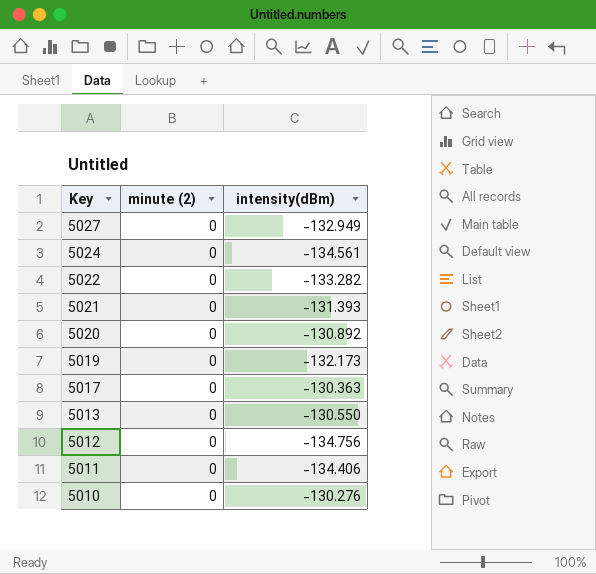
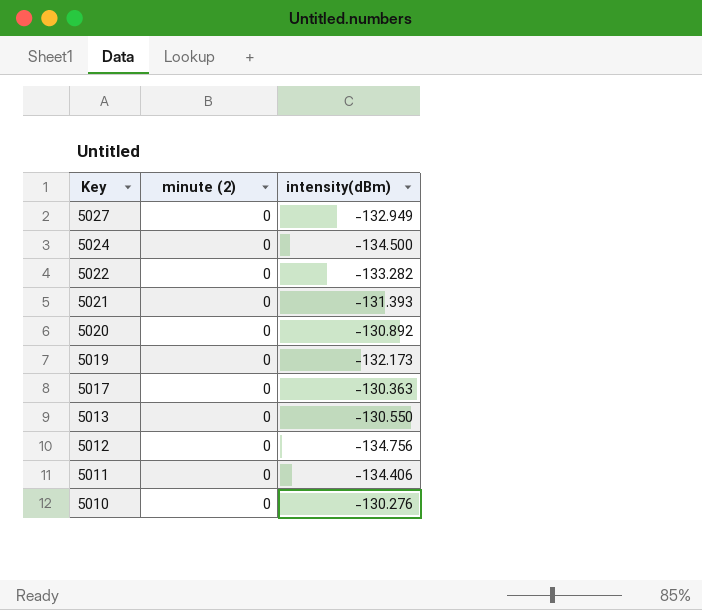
5024 | intensity(dBm): -134.561 -> -134.500

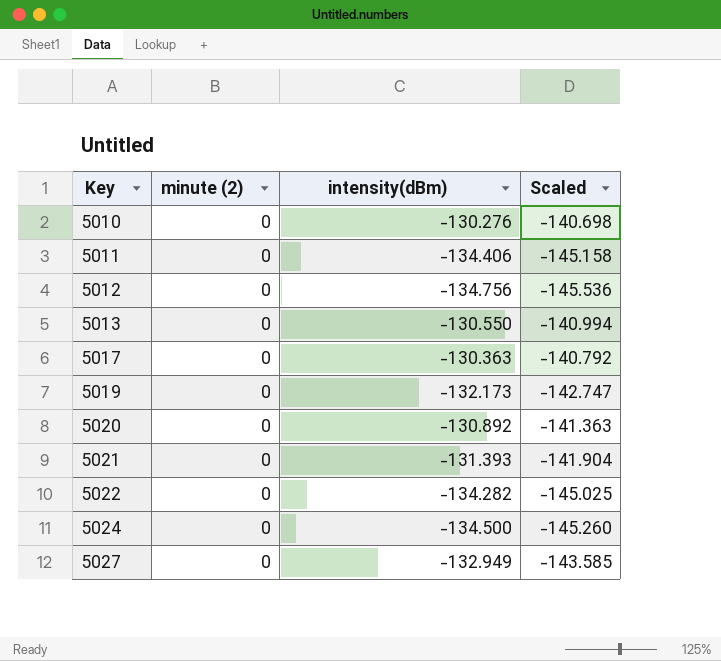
row order: Key descending -> Key ascending
column Scaled | formula: none -> [intensity(dBm)] * 1.08
5022 | intensity(dBm): -133.282 -> -134.282

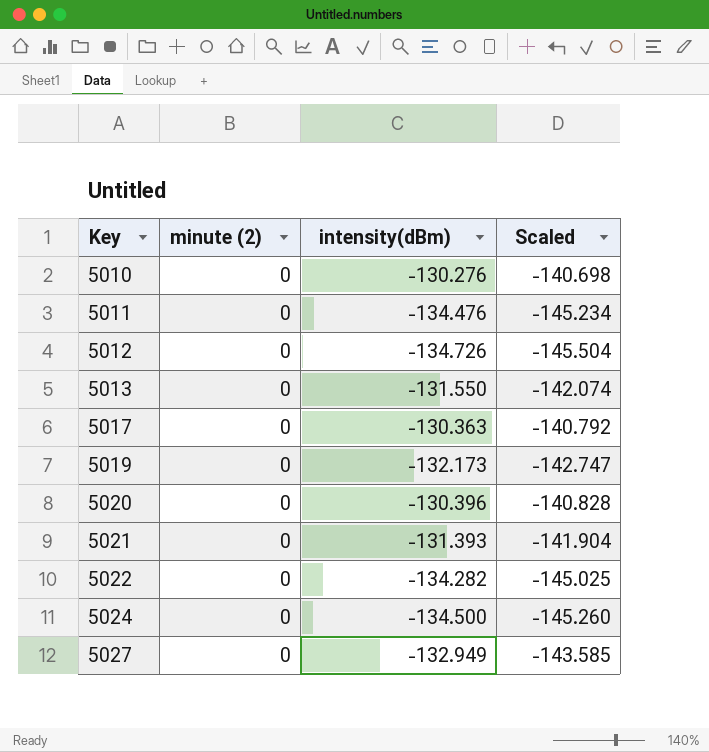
5011 | intensity(dBm): -134.406 -> -134.476
5011 | Scaled: -145.158 -> -145.234
5012 | intensity(dBm): -134.756 -> -134.726
5012 | Scaled: -145.536 -> -145.504
5013 | intensity(dBm): -130.550 -> -131.550
5013 | Scaled: -140.994 -> -142.074
5020 | intensity(dBm): -130.892 -> -130.396
5020 | Scaled: -141.363 -> -140.828

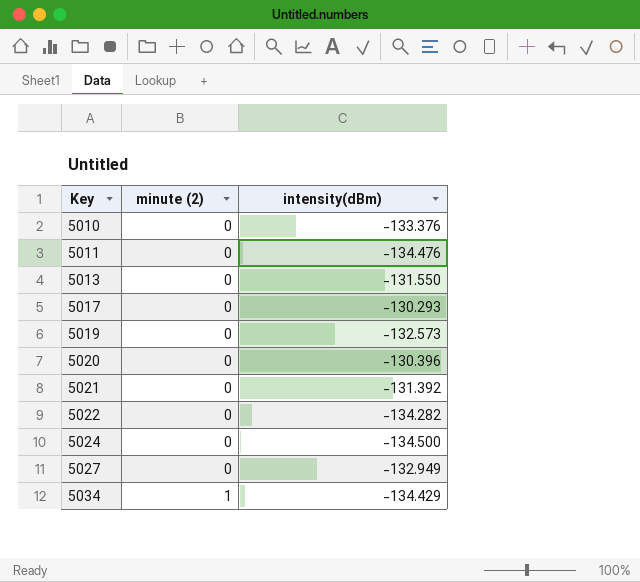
column Scaled | formula: [intensity(dBm)] * 1.08 -> none
row 5012: 0 | -134.726 | -145.504 -> none
5010 | intensity(dBm): -130.276 -> -133.376
5017 | intensity(dBm): -130.363 -> -130.293
5019 | intensity(dBm): -132.173 -> -132.573
5021 | intensity(dBm): -131.393 -> -131.392
row 5034: none -> 1 | -134.429

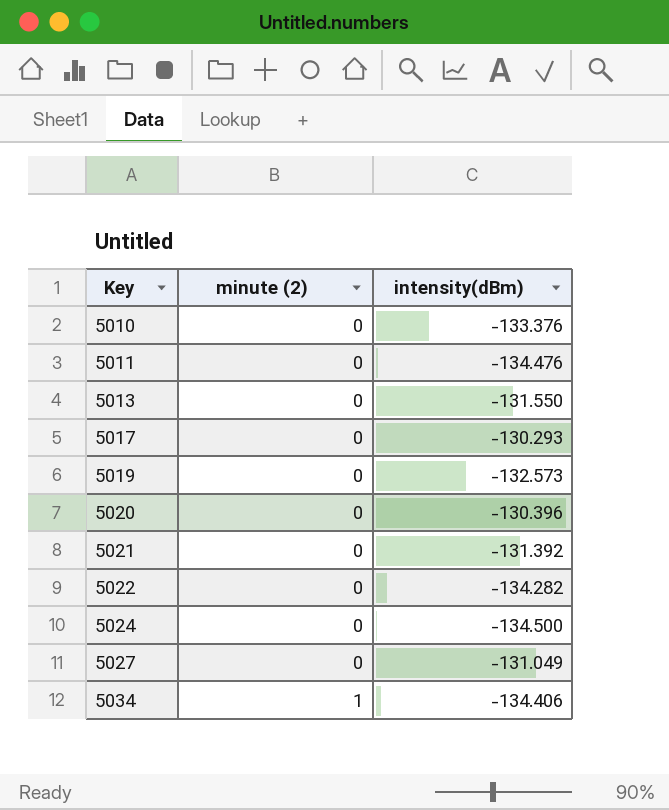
5027 | intensity(dBm): -132.949 -> -131.049
5034 | intensity(dBm): -134.429 -> -134.406

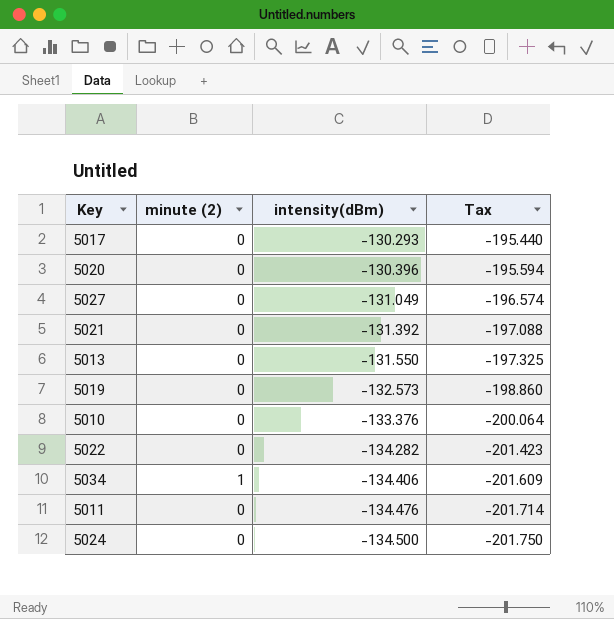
row order: Key ascending -> intensity(dBm) descending
column Tax | formula: none -> [intensity(dBm)] * 1.5

